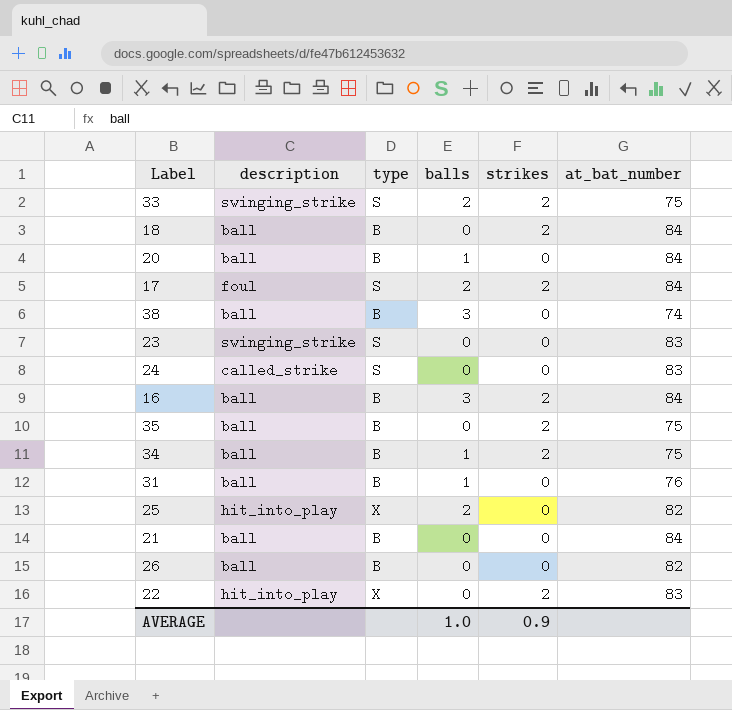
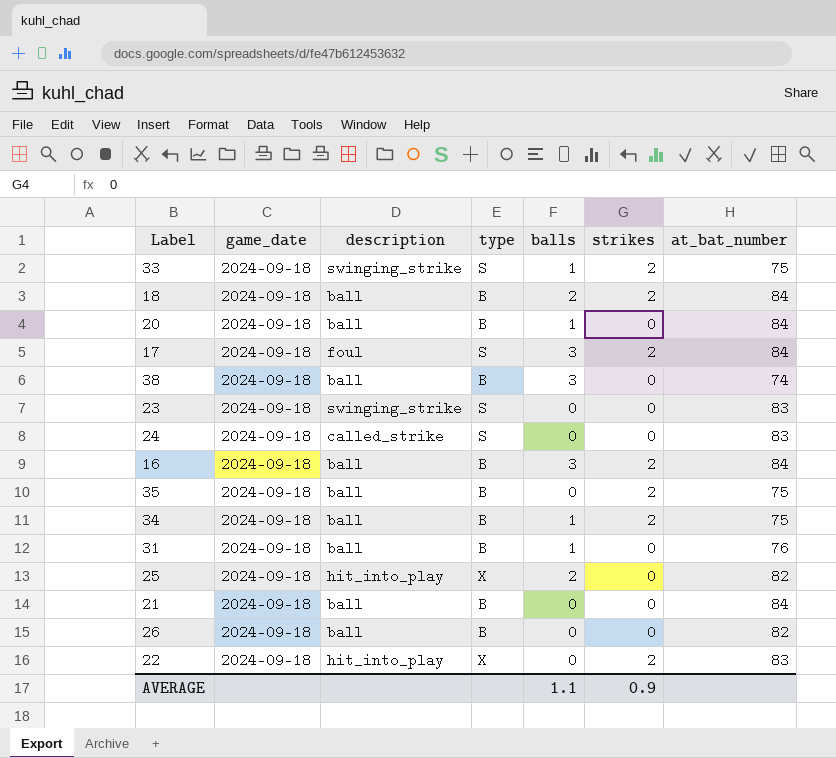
column game_date | position: none -> 2
33 | balls: 2 -> 1
18 | balls: 0 -> 2
17 | balls: 2 -> 3
AVERAGE | balls: 1.0 -> 1.1

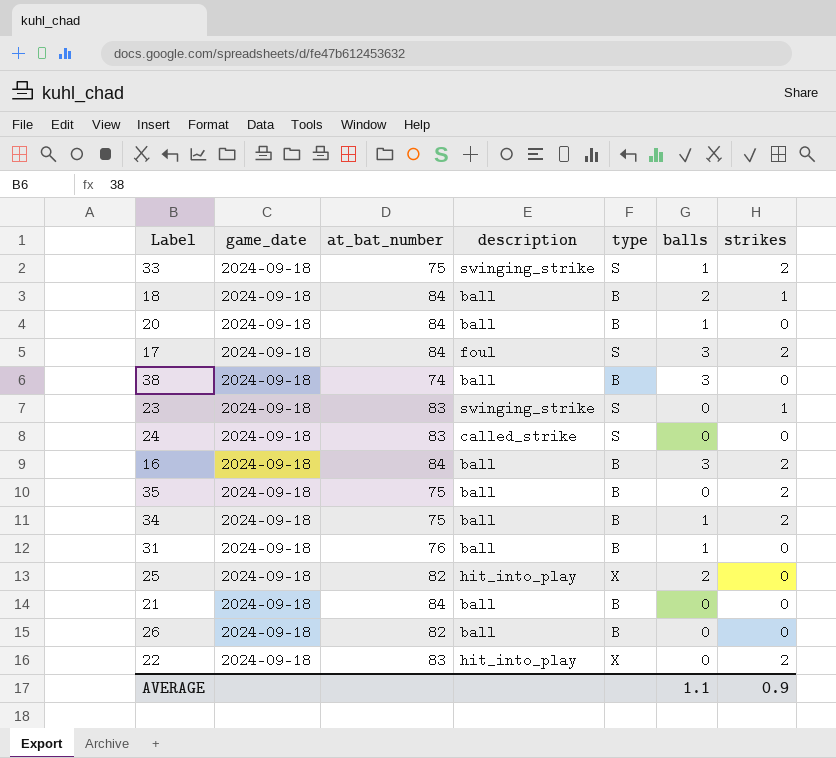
column at_bat_number | position: 7 -> 3
18 | strikes: 2 -> 1
23 | strikes: 0 -> 1

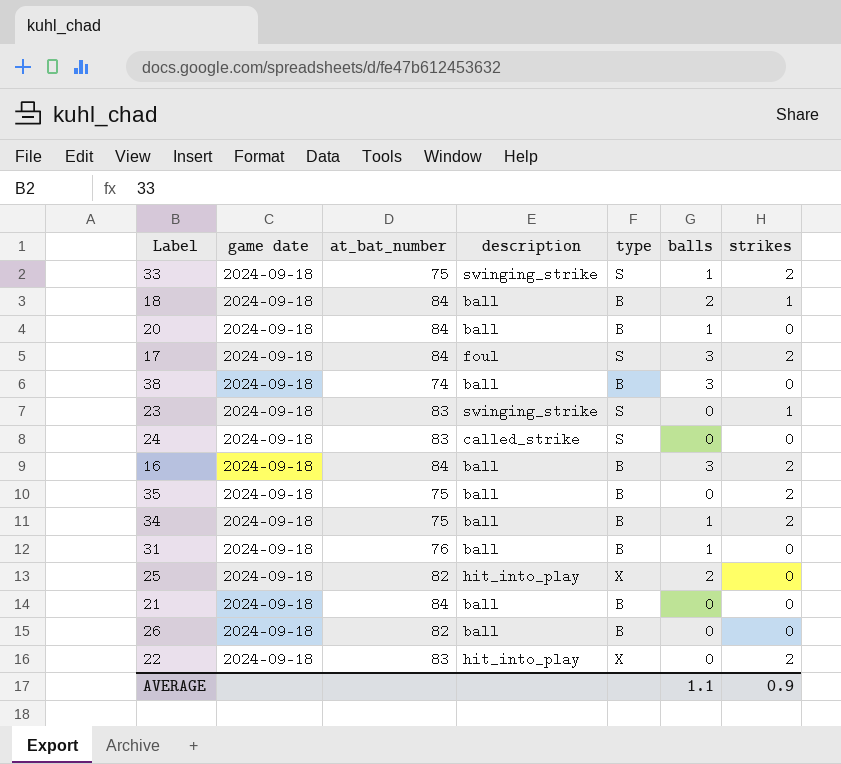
column name: game_date -> game date

